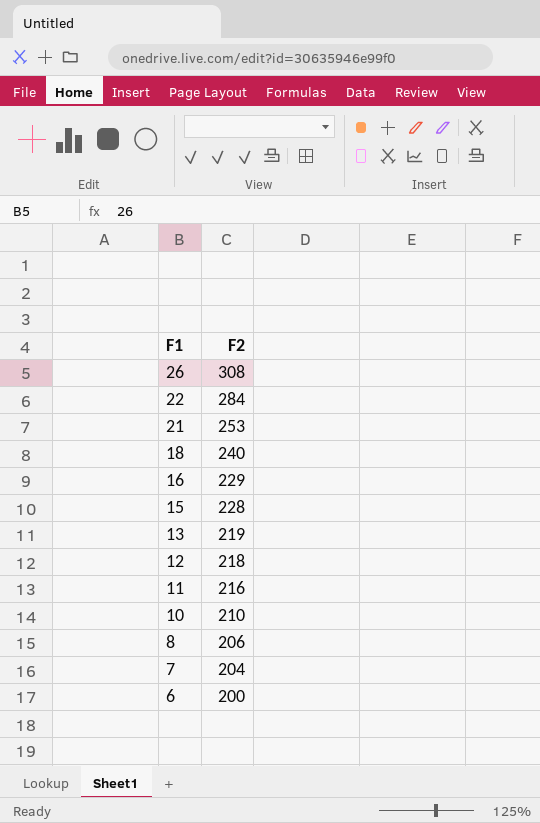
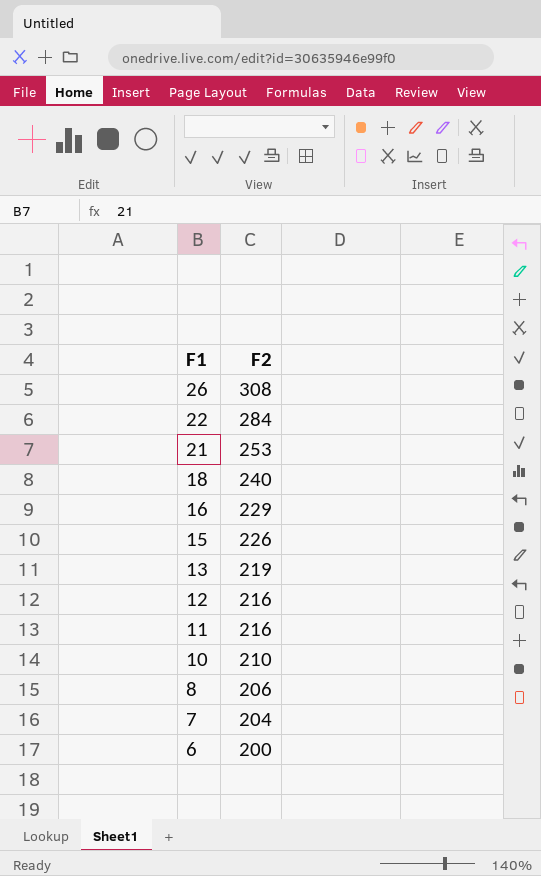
15 | F2: 228 -> 226
12 | F2: 218 -> 216

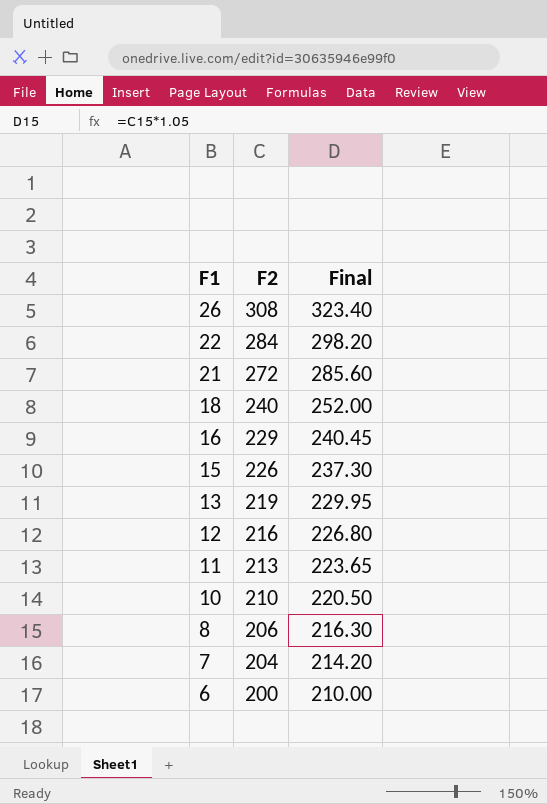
column Final | formula: none -> [F2] * 1.05
21 | F2: 253 -> 272
11 | F2: 216 -> 213

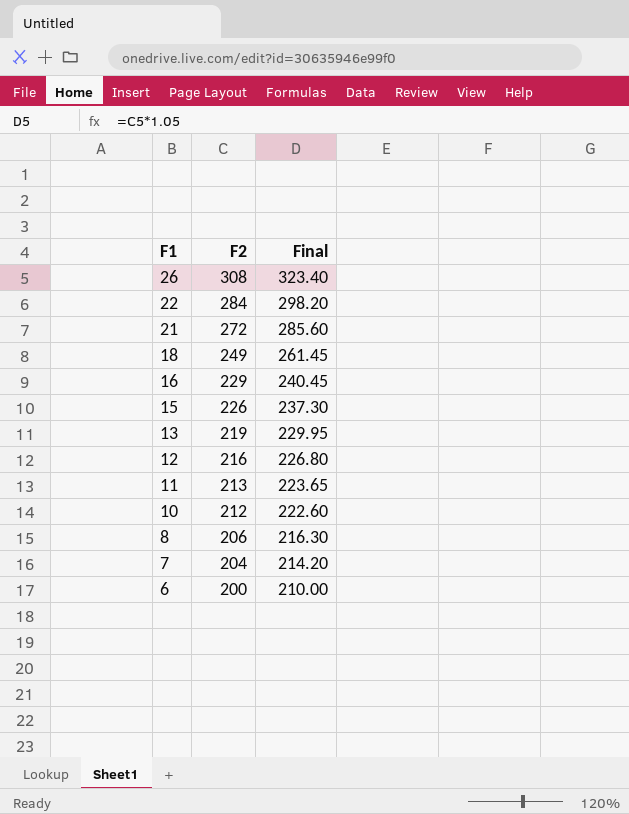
18 | F2: 240 -> 249
18 | Final: 252.00 -> 261.45
10 | F2: 210 -> 212
10 | Final: 220.50 -> 222.60

